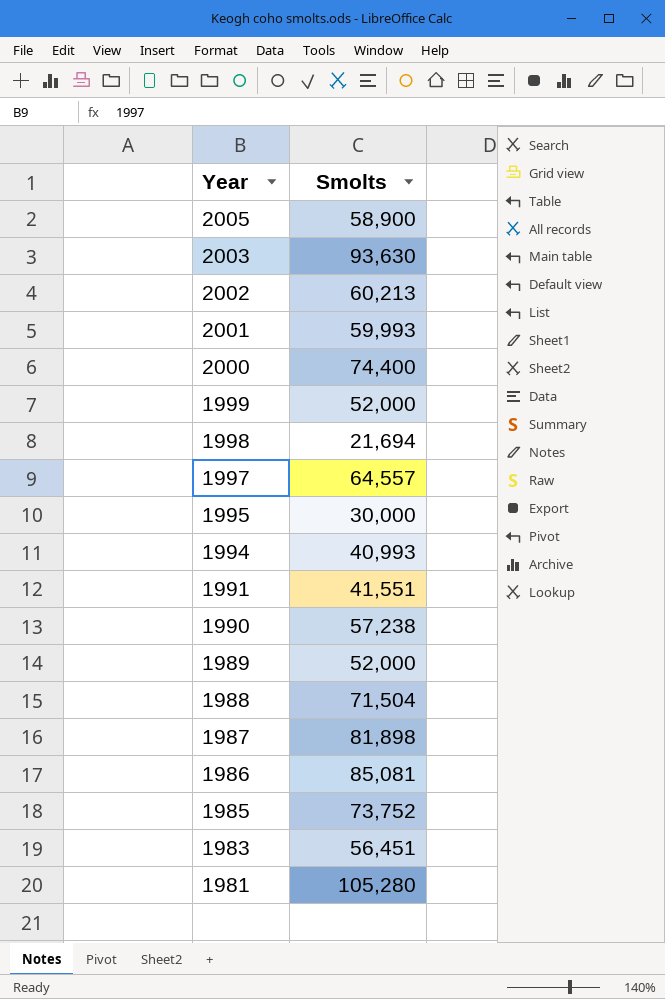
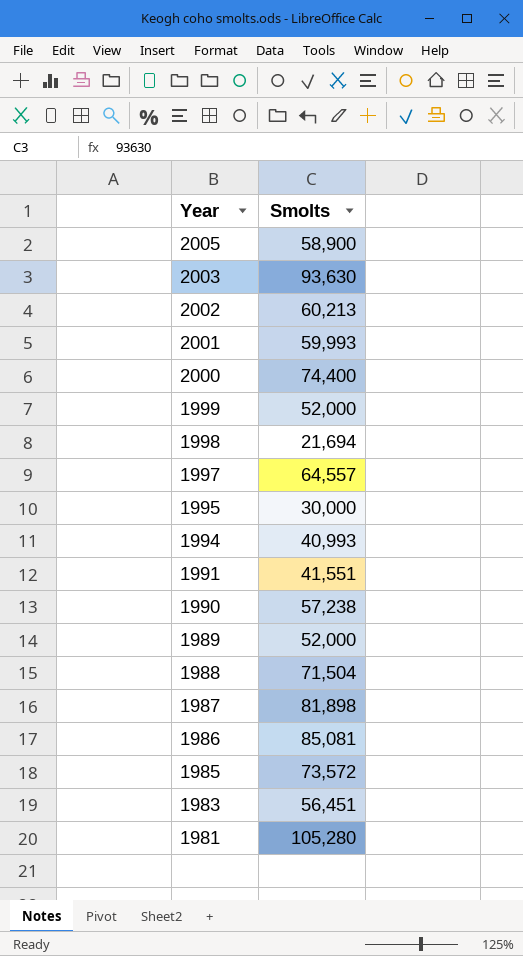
1985 | Smolts: 73,752 -> 73,572

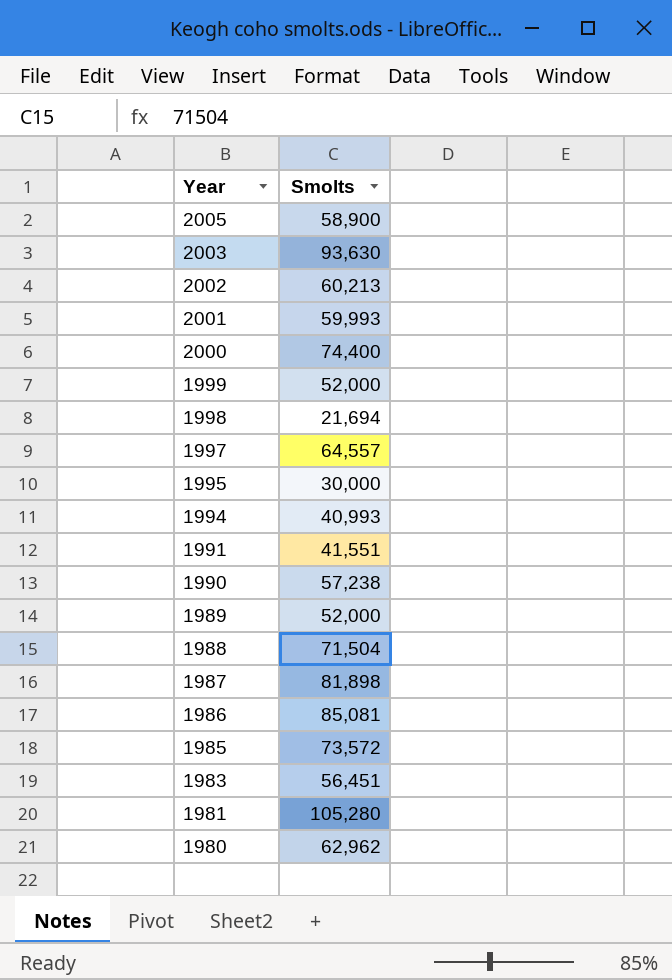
row 1980: none -> 62,962

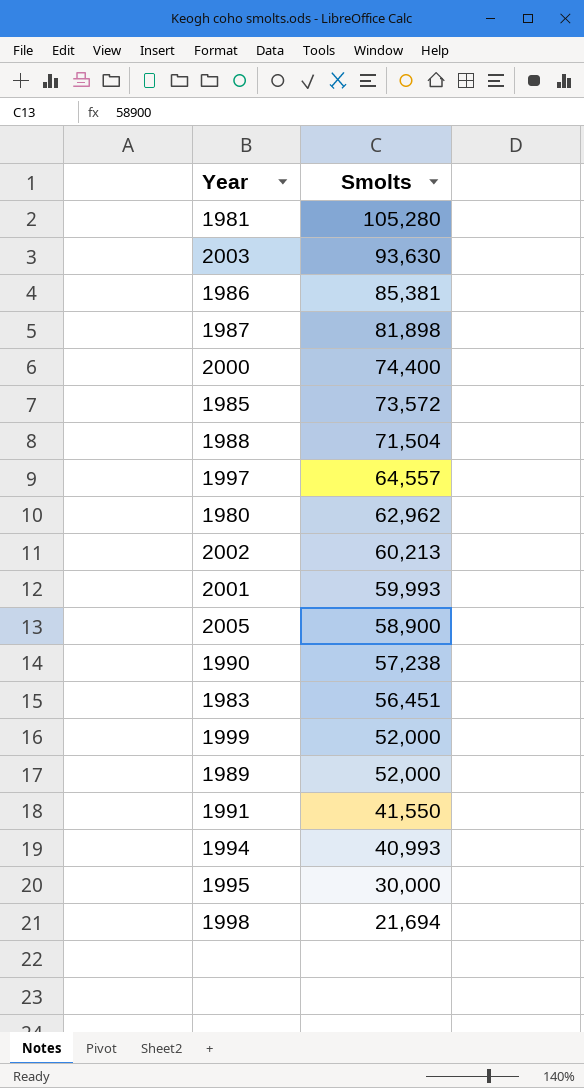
row order: Year descending -> Smolts descending
1986 | Smolts: 85,081 -> 85,381
1991 | Smolts: 41,551 -> 41,550

